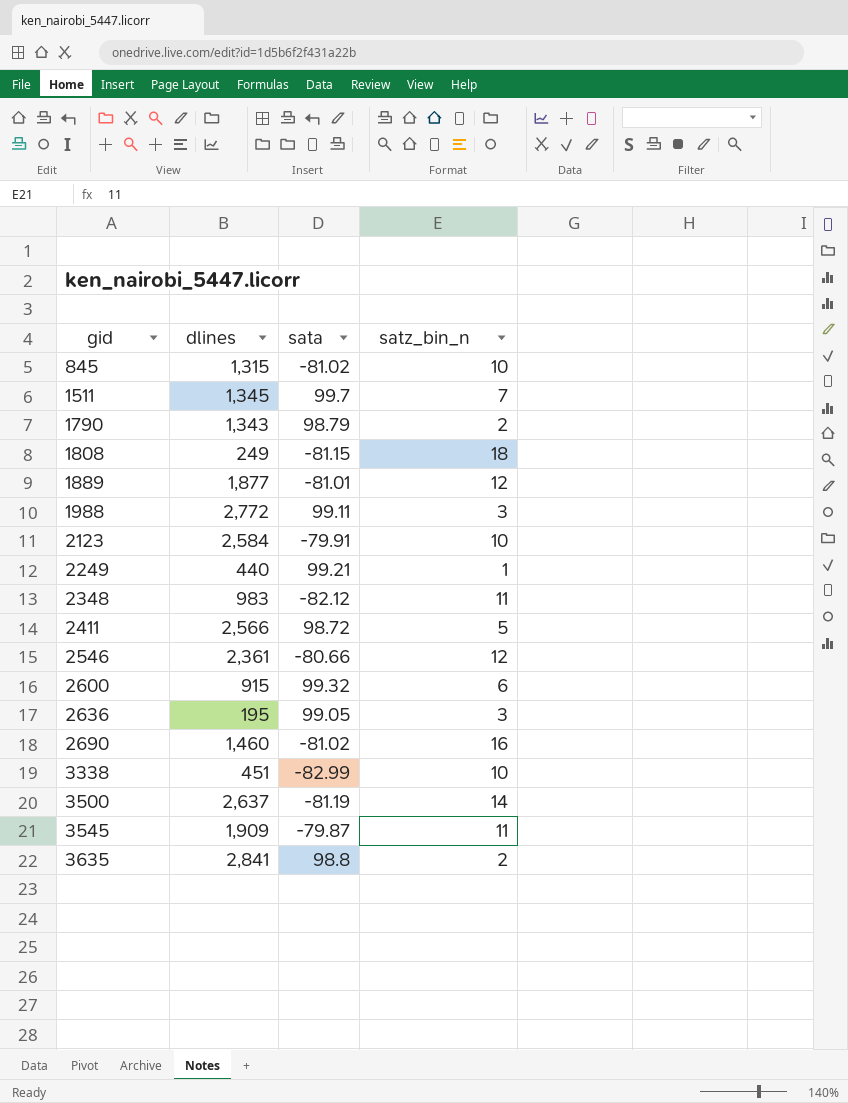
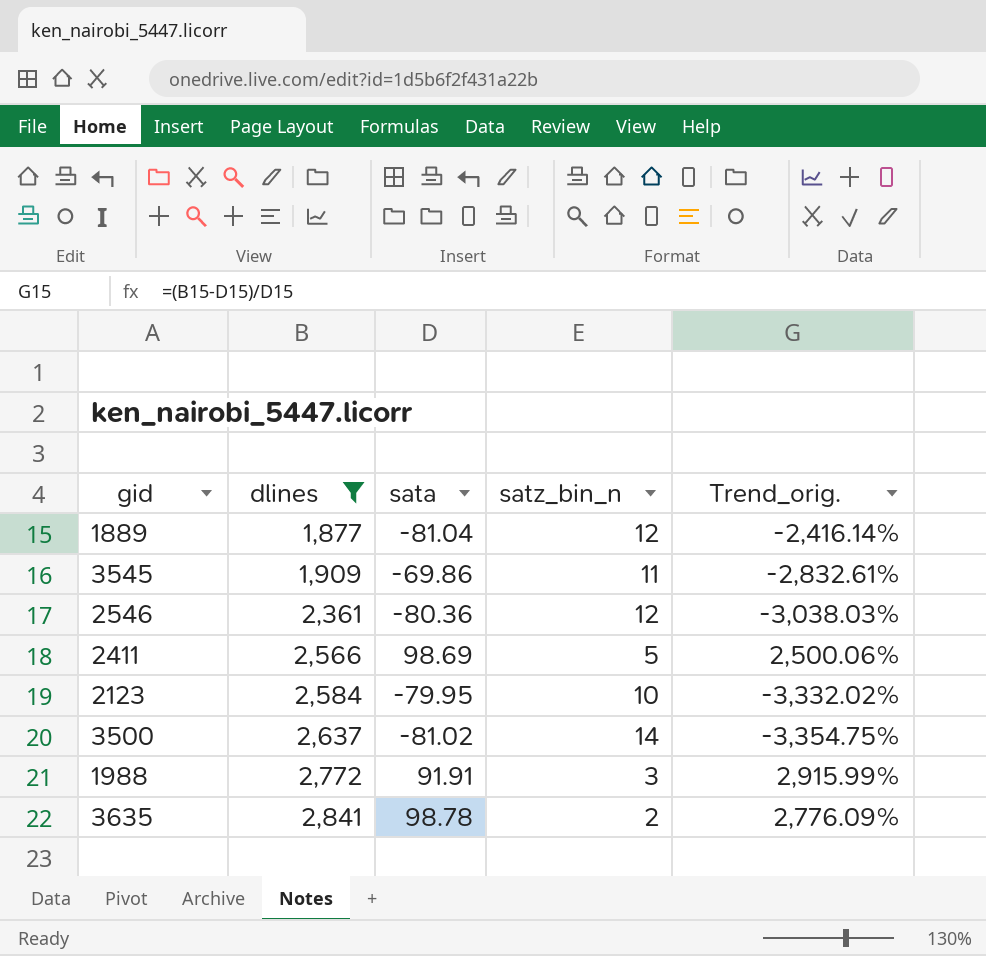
filter: none -> dlines >= 1,877
row order: gid ascending -> dlines ascending
column Trend_orig. | formula: none -> ([dlines] - [sata]) / [sata]
1889 | sata: -81.01 -> -81.04
3545 | sata: -79.87 -> -69.86
2546 | sata: -80.66 -> -80.36
2411 | sata: 98.72 -> 98.69
2123 | sata: -79.91 -> -79.95
3500 | sata: -81.19 -> -81.02
1988 | sata: 99.11 -> 91.91
3635 | sata: 98.8 -> 98.78

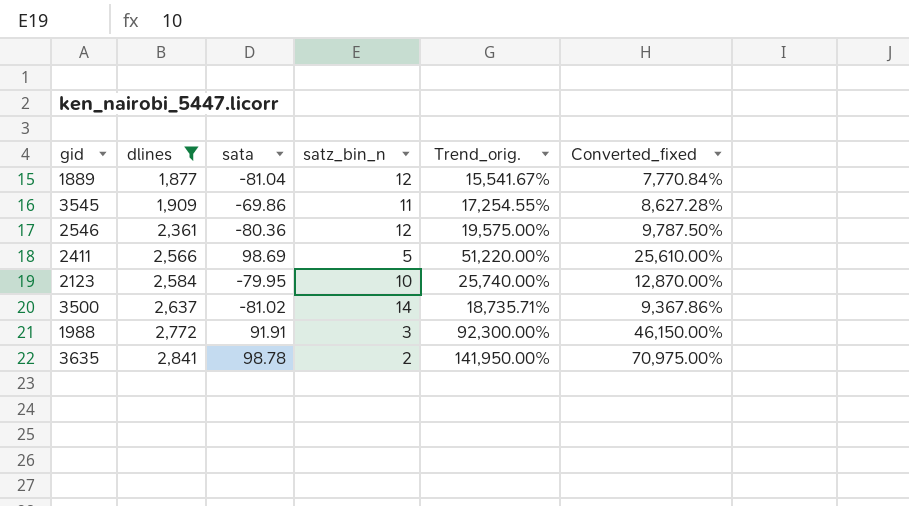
column Trend_orig. | formula: ([dlines] - [sata]) / [sata] -> ([dlines] - [satz_bin_n]) / [satz_bin_n]
column Converted_fixed | formula: none -> [Trend_orig.] * 0.5

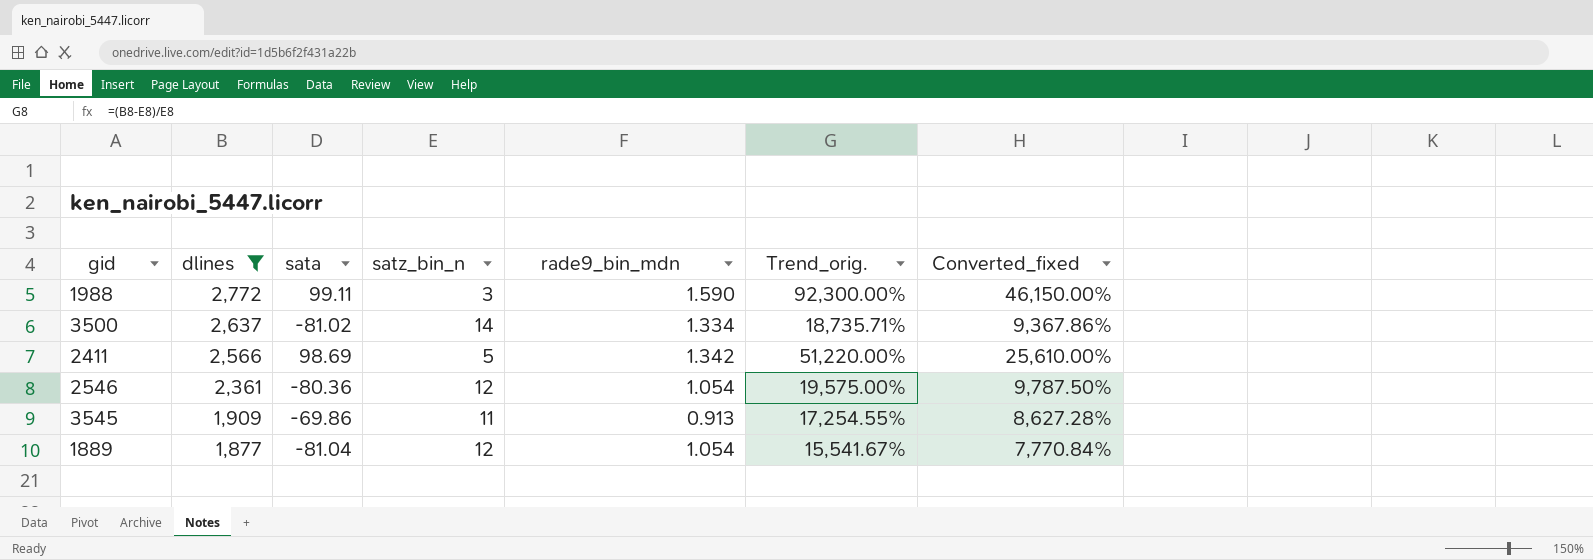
row order: dlines ascending -> dlines descending
column rade9_bin_mdn | position: none -> 5
row 2123: 2,584 | -79.95 | 10 | 25,740.00% | 12,870.00% -> none
row 3635: 2,841 | 98.78 | 2 | 141,950.00% | 70,975.00% -> none
1988 | sata: 91.91 -> 99.11

